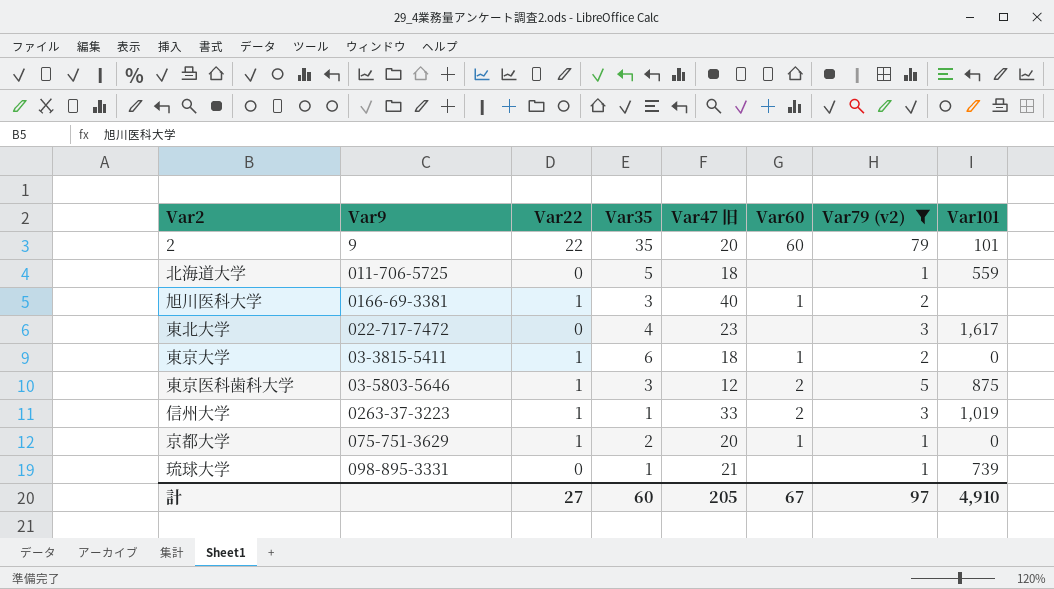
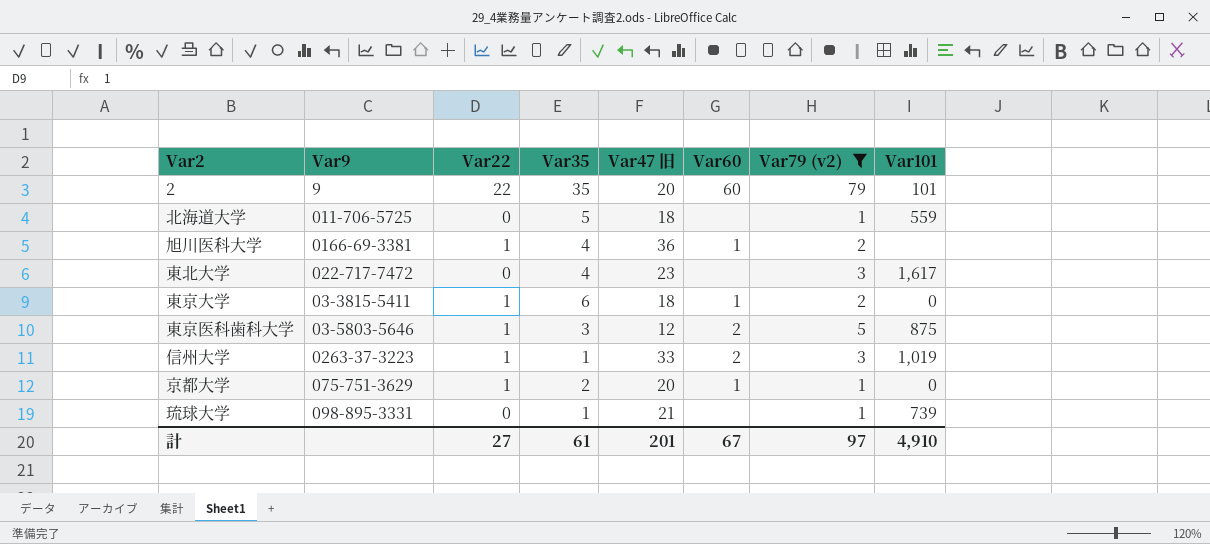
旭川医科大学 | Var35: 3 -> 4
旭川医科大学 | Var47 旧: 40 -> 36
計 | Var35: 60 -> 61
計 | Var47 旧: 205 -> 201

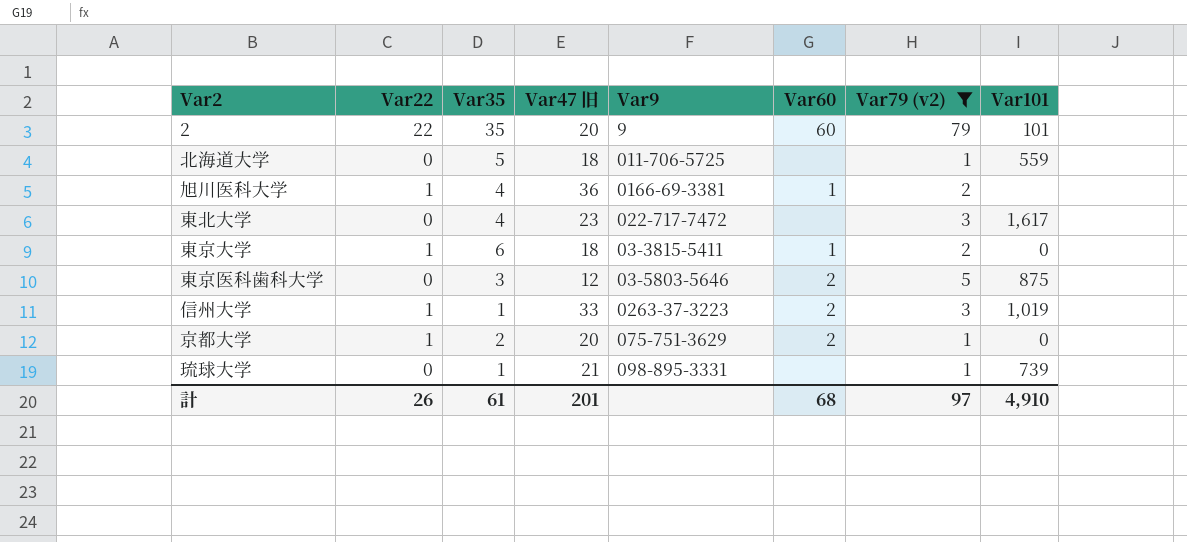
column Var9 | position: 2 -> 5
東京医科歯科大学 | Var22: 1 -> 0
京都大学 | Var60: 1 -> 2
計 | Var22: 27 -> 26
計 | Var60: 67 -> 68

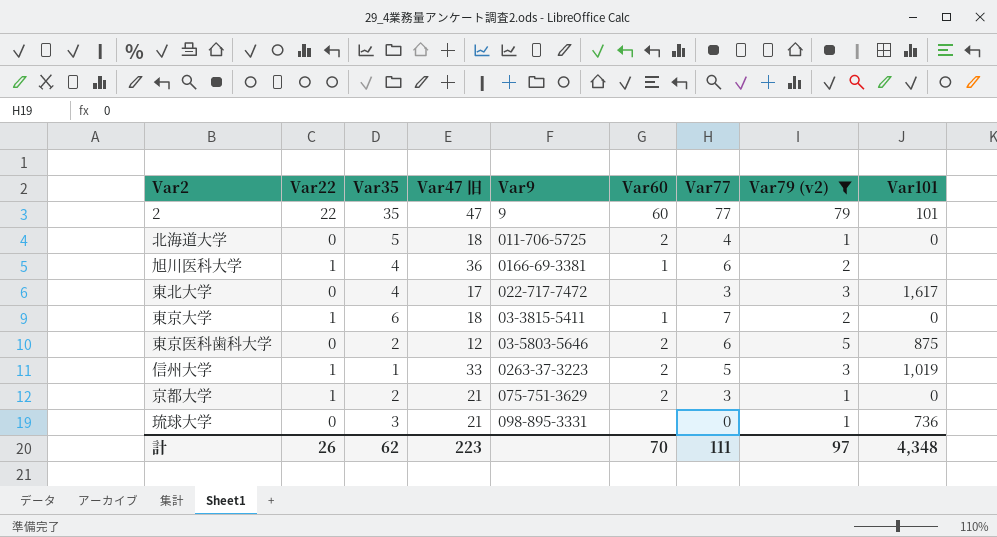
column Var77 | position: none -> 7
2 | Var47 旧: 20 -> 47
北海道大学 | Var60: none -> 2
北海道大学 | Var101: 559 -> 0
東北大学 | Var47 旧: 23 -> 17
東京医科歯科大学 | Var35: 3 -> 2
京都大学 | Var47 旧: 20 -> 21
琉球大学 | Var35: 1 -> 3
琉球大学 | Var101: 739 -> 736
計 | Var35: 61 -> 62
計 | Var47 旧: 201 -> 223
計 | Var60: 68 -> 70
計 | Var101: 4,910 -> 4,348

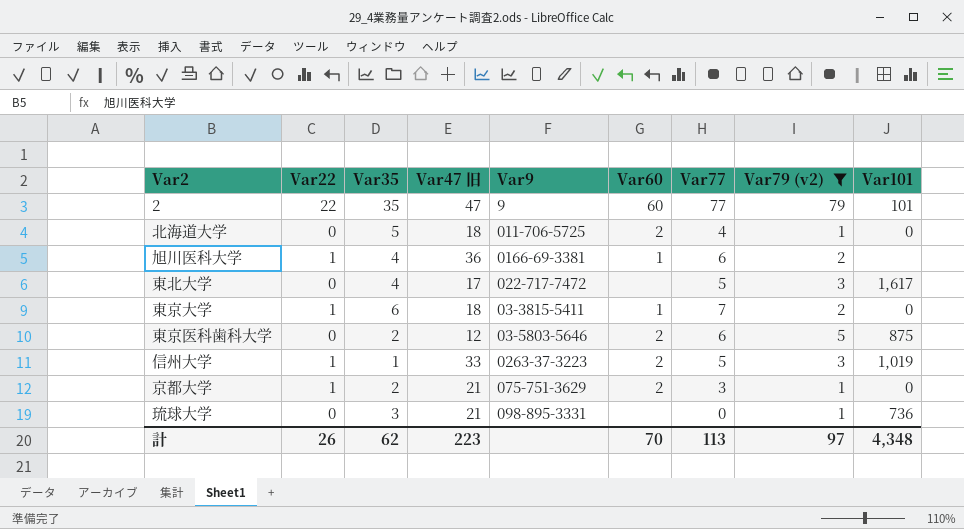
東北大学 | Var77: 3 -> 5
計 | Var77: 111 -> 113

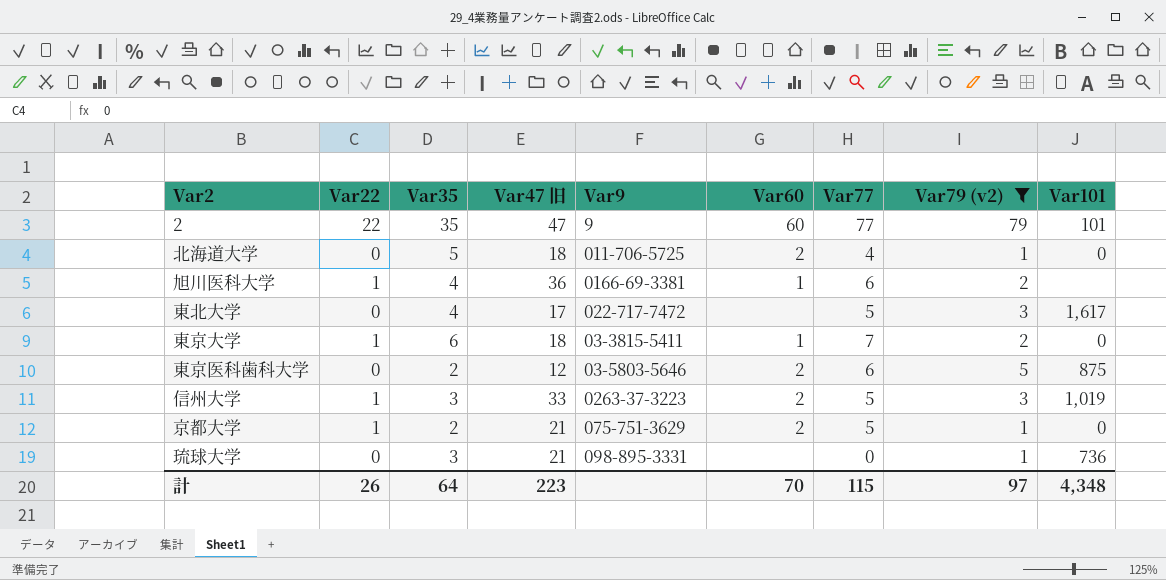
信州大学 | Var35: 1 -> 3
京都大学 | Var77: 3 -> 5
計 | Var35: 62 -> 64
計 | Var77: 113 -> 115

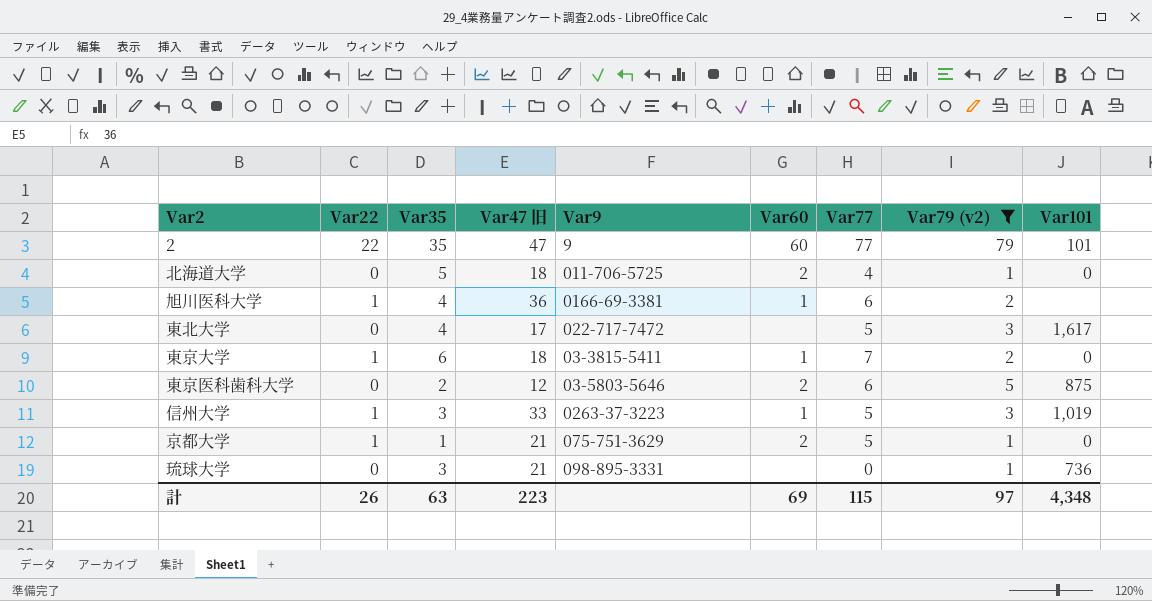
信州大学 | Var60: 2 -> 1
京都大学 | Var35: 2 -> 1
計 | Var35: 64 -> 63
計 | Var60: 70 -> 69

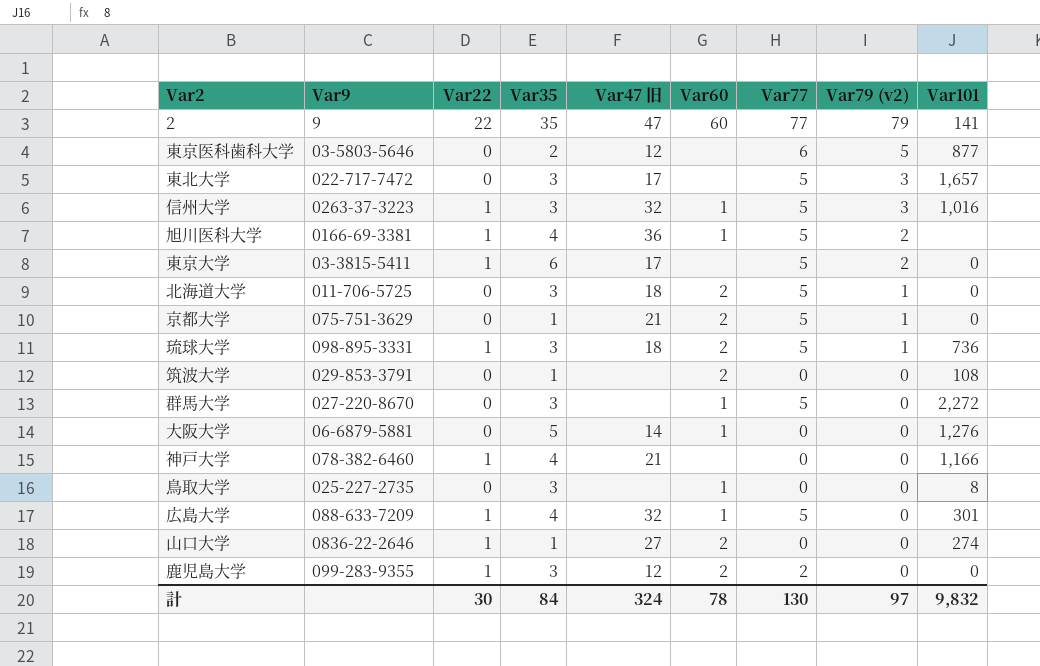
filter: Var79 (v2) != 0 -> none
row order: none -> Var79 (v2) descending
column Var9 | position: 5 -> 2
2 | Var101: 101 -> 141
東京医科歯科大学 | Var60: 2 -> none
東京医科歯科大学 | Var101: 875 -> 877
東北大学 | Var35: 4 -> 3
東北大学 | Var101: 1,617 -> 1,657
信州大学 | Var47 旧: 33 -> 32
信州大学 | Var101: 1,019 -> 1,016
旭川医科大学 | Var77: 6 -> 5
東京大学 | Var47 旧: 18 -> 17
東京大学 | Var60: 1 -> none
東京大学 | Var77: 7 -> 5
北海道大学 | Var35: 5 -> 3
北海道大学 | Var77: 4 -> 5
京都大学 | Var22: 1 -> 0
琉球大学 | Var22: 0 -> 1
琉球大学 | Var47 旧: 21 -> 18
琉球大学 | Var60: none -> 2
琉球大学 | Var77: 0 -> 5
計 | Var22: 26 -> 30
計 | Var35: 63 -> 84
計 | Var47 旧: 223 -> 324
計 | Var60: 69 -> 78
計 | Var77: 115 -> 130
計 | Var101: 4,348 -> 9,832

